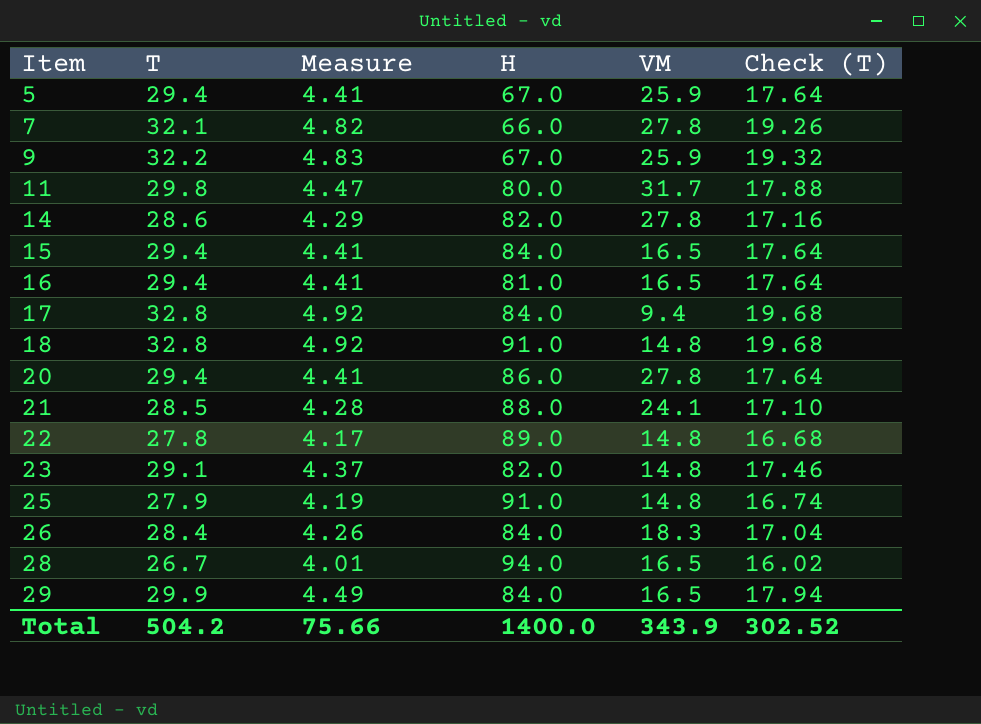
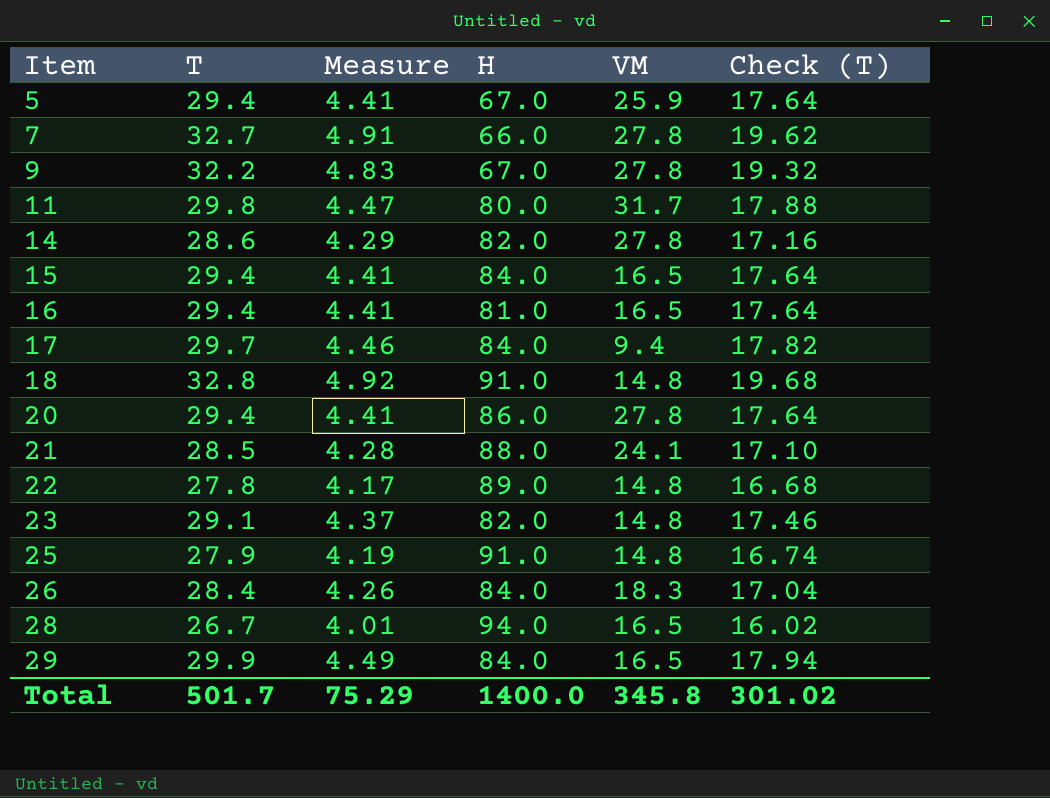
7 | T: 32.1 -> 32.7
7 | Measure: 4.82 -> 4.91
7 | Check (T): 19.26 -> 19.62
9 | VM: 25.9 -> 27.8
17 | T: 32.8 -> 29.7
17 | Measure: 4.92 -> 4.46
17 | Check (T): 19.68 -> 17.82
Total | T: 504.2 -> 501.7
Total | Measure: 75.66 -> 75.29
Total | VM: 343.9 -> 345.8
Total | Check (T): 302.52 -> 301.02

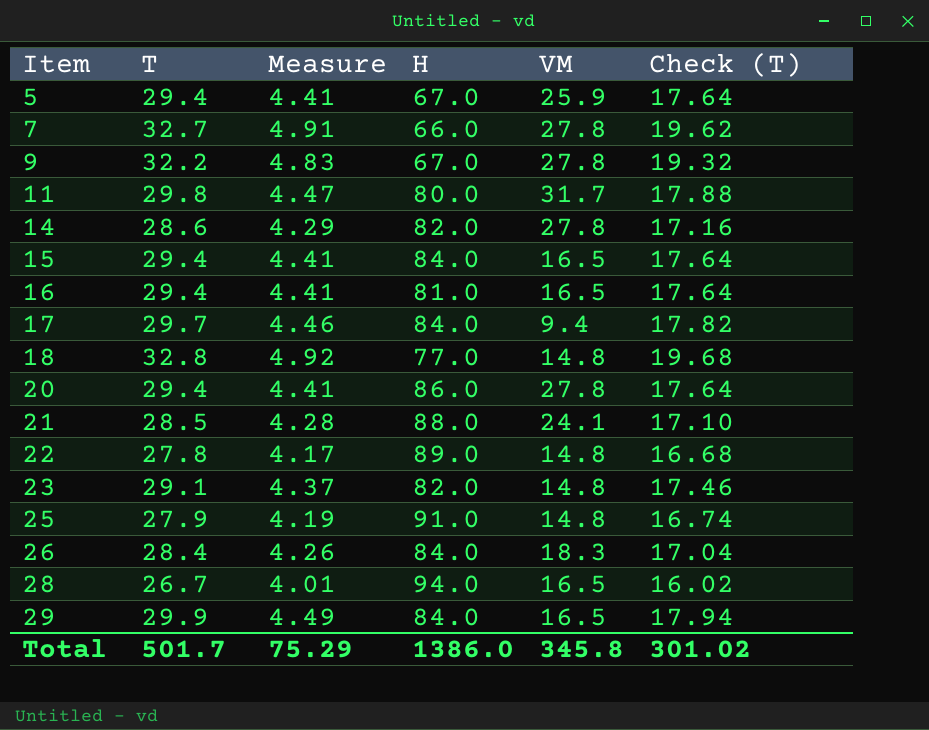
18 | H: 91.0 -> 77.0
Total | H: 1400.0 -> 1386.0

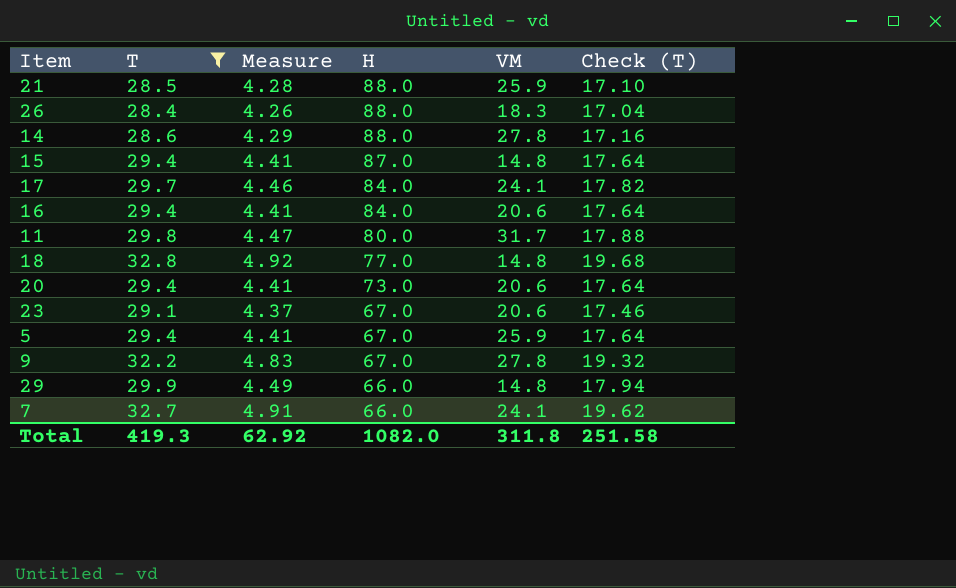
filter: none -> T >= 28.4
row order: Item ascending -> H descending
21 | VM: 24.1 -> 25.9
26 | H: 84.0 -> 88.0
14 | H: 82.0 -> 88.0
15 | H: 84.0 -> 87.0
15 | VM: 16.5 -> 14.8
17 | VM: 9.4 -> 24.1
16 | H: 81.0 -> 84.0
16 | VM: 16.5 -> 20.6
20 | H: 86.0 -> 73.0
20 | VM: 27.8 -> 20.6
23 | H: 82.0 -> 67.0
23 | VM: 14.8 -> 20.6
29 | H: 84.0 -> 66.0
29 | VM: 16.5 -> 14.8
7 | VM: 27.8 -> 24.1
Total | T: 501.7 -> 419.3
Total | Measure: 75.29 -> 62.92
Total | H: 1386.0 -> 1082.0
Total | VM: 345.8 -> 311.8
Total | Check (T): 301.02 -> 251.58

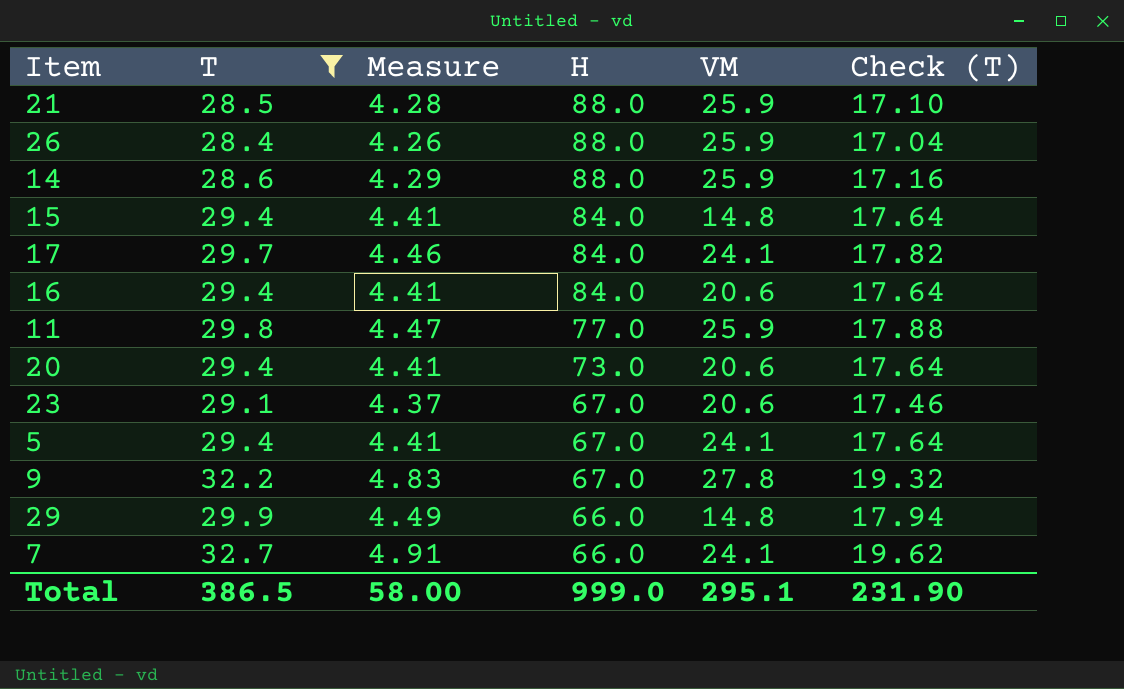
row 18: 32.8 | 4.92 | 77.0 | 14.8 | 19.68 -> none
26 | VM: 18.3 -> 25.9
14 | VM: 27.8 -> 25.9
15 | H: 87.0 -> 84.0
11 | H: 80.0 -> 77.0
11 | VM: 31.7 -> 25.9
5 | VM: 25.9 -> 24.1
Total | T: 419.3 -> 386.5
Total | Measure: 62.92 -> 58.00
Total | H: 1082.0 -> 999.0
Total | VM: 311.8 -> 295.1
Total | Check (T): 251.58 -> 231.90

